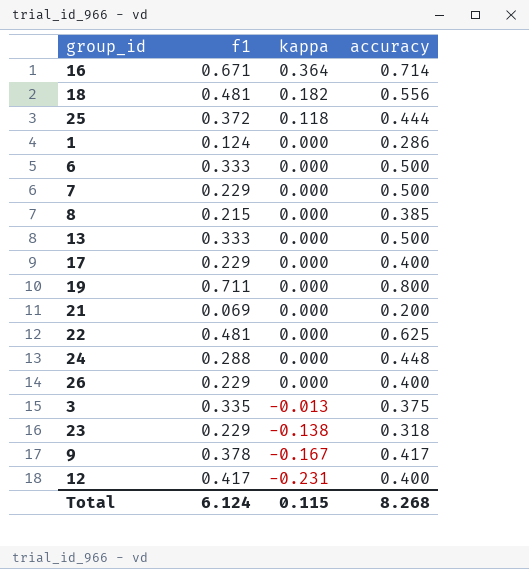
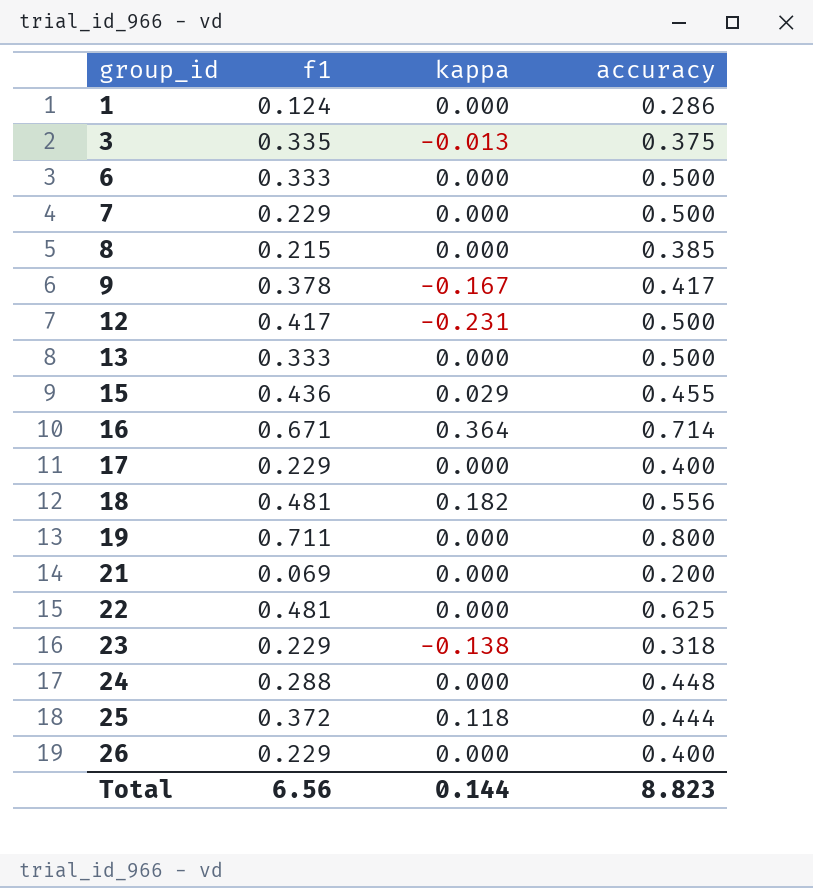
row order: kappa descending -> group_id ascending
12 | accuracy: 0.400 -> 0.500
row 15: none -> 0.436 | 0.029 | 0.455
Total | f1: 6.124 -> 6.56
Total | kappa: 0.115 -> 0.144
Total | accuracy: 8.268 -> 8.823

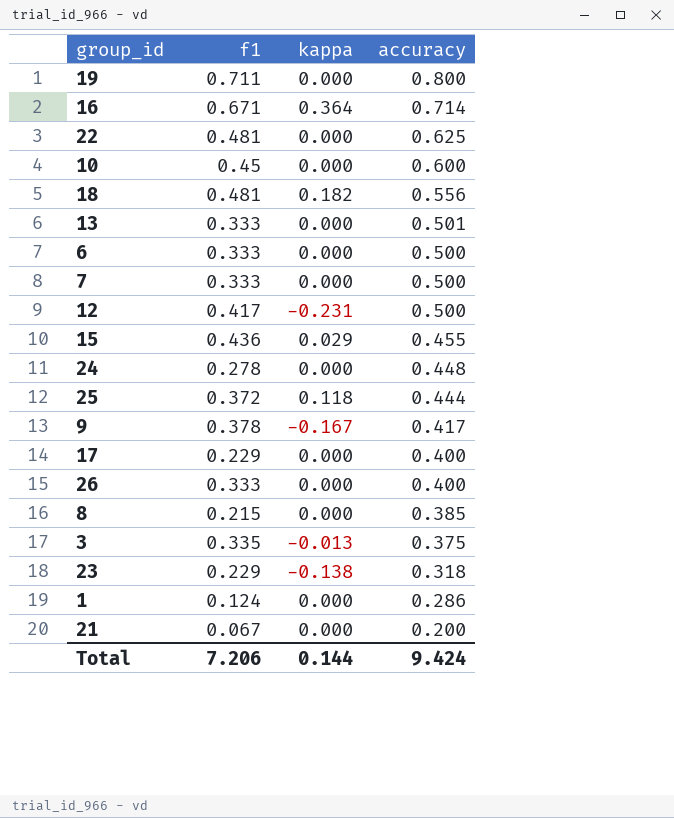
row order: group_id ascending -> accuracy descending
row 10: none -> 0.45 | 0.000 | 0.600
13 | accuracy: 0.500 -> 0.501
7 | f1: 0.229 -> 0.333
24 | f1: 0.288 -> 0.278
26 | f1: 0.229 -> 0.333
21 | f1: 0.069 -> 0.067
Total | f1: 6.56 -> 7.206
Total | accuracy: 8.823 -> 9.424

